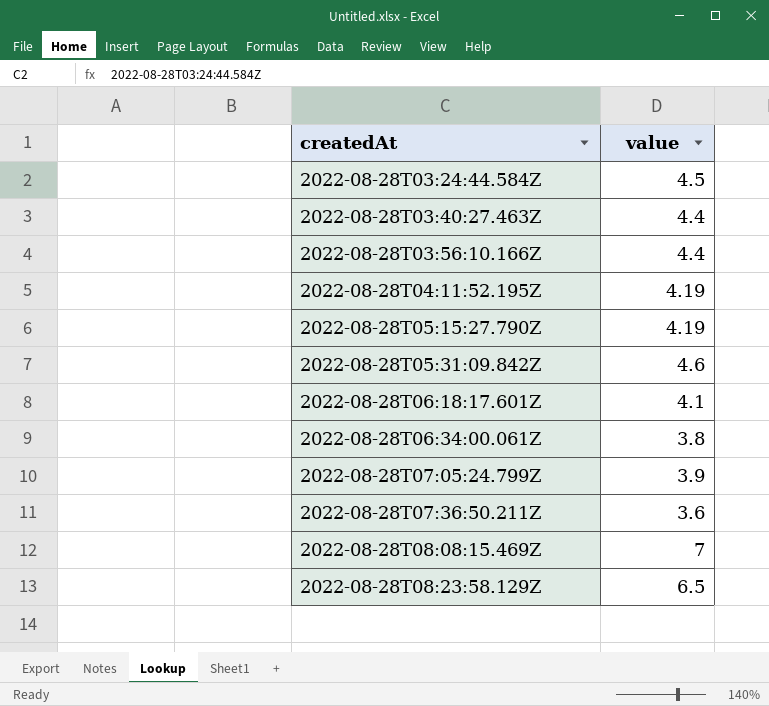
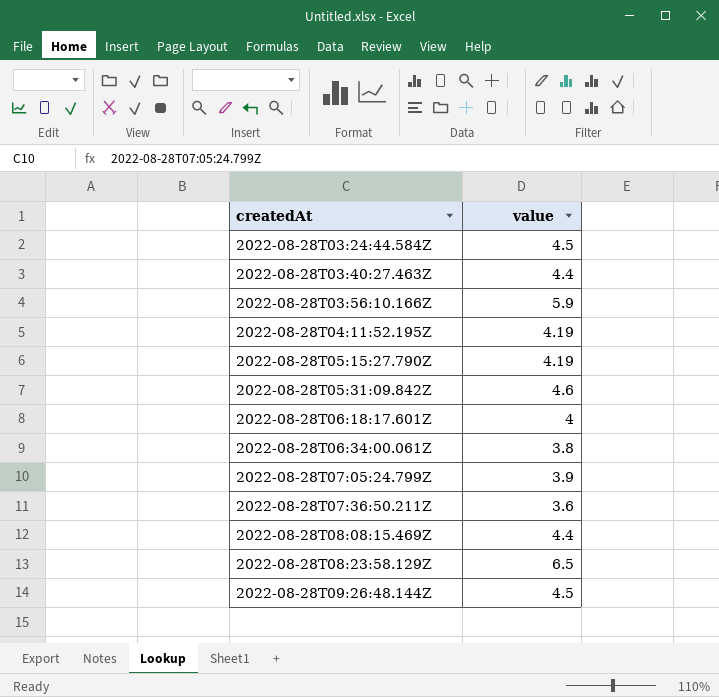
2022-08-28T03:56:10.166Z | value: 4.4 -> 5.9
2022-08-28T06:18:17.601Z | value: 4.1 -> 4
2022-08-28T08:08:15.469Z | value: 7 -> 4.4
row 2022-08-28T09:26:48.144Z: none -> 4.5

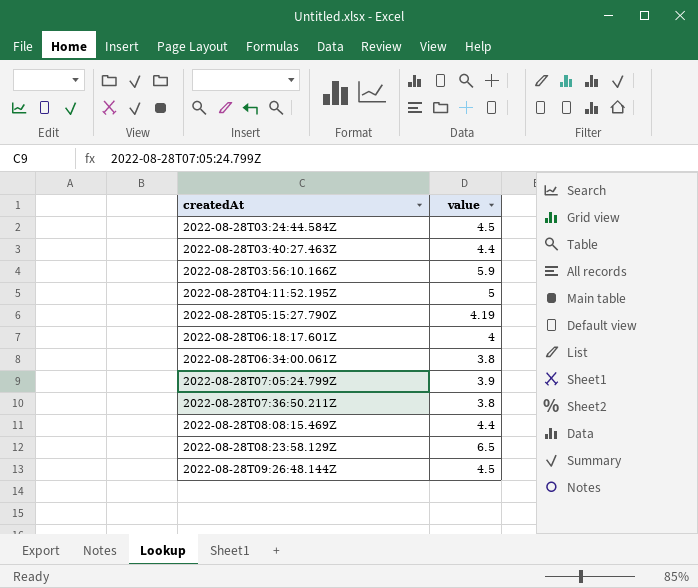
row 2022-08-28T05:31:09.842Z: 4.6 -> none
2022-08-28T04:11:52.195Z | value: 4.19 -> 5
2022-08-28T07:36:50.211Z | value: 3.6 -> 3.8

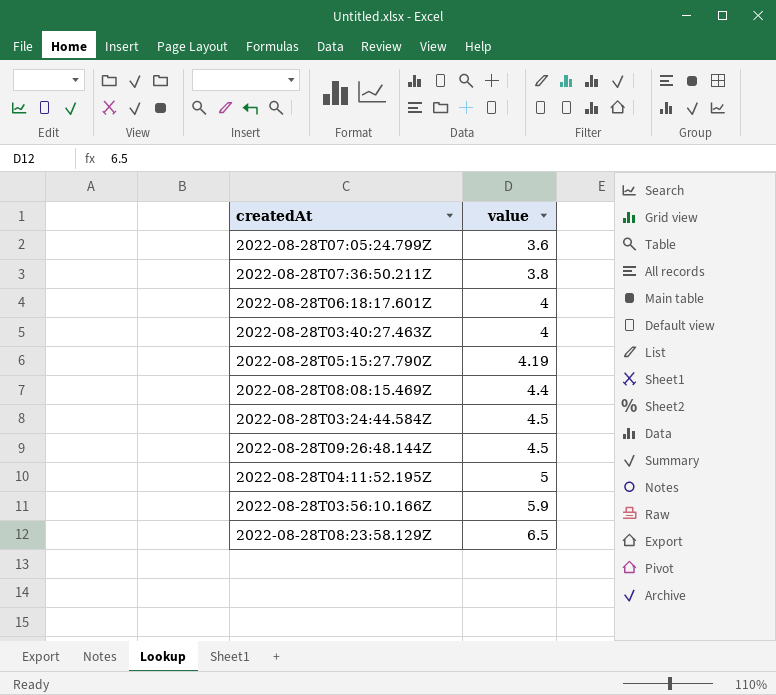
row order: createdAt ascending -> value ascending
row 2022-08-28T06:34:00.061Z: 3.8 -> none
2022-08-28T07:05:24.799Z | value: 3.9 -> 3.6
2022-08-28T03:40:27.463Z | value: 4.4 -> 4

